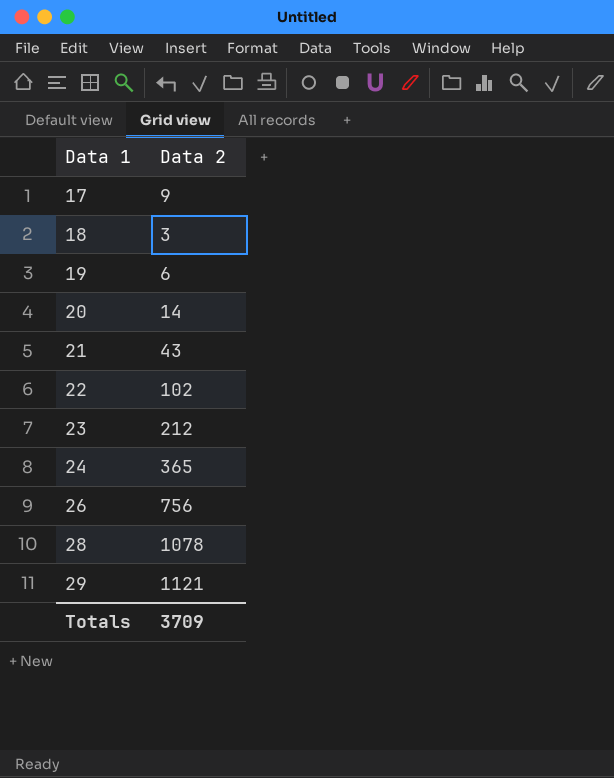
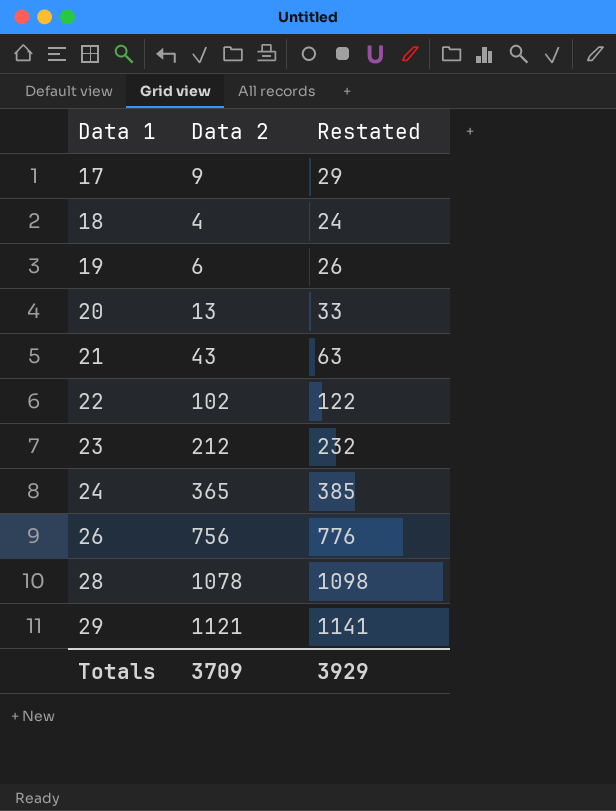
column Restated | formula: none -> [Data 2] + 20
18 | Data 2: 3 -> 4
20 | Data 2: 14 -> 13

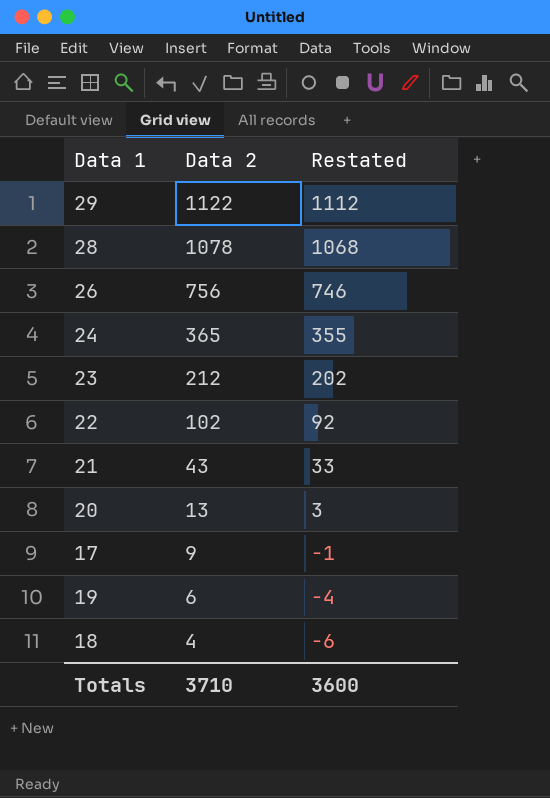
row order: Data 1 ascending -> Data 2 descending
column Restated | formula: [Data 2] + 20 -> [Data 2] - 10
29 | Data 2: 1121 -> 1122
Totals | Data 2: 3709 -> 3710
Totals | Restated: 3929 -> 3600

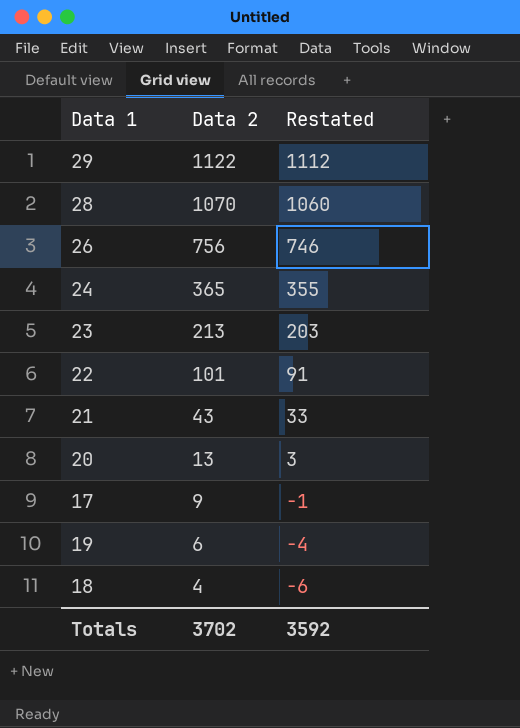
28 | Data 2: 1078 -> 1070
28 | Restated: 1068 -> 1060
23 | Data 2: 212 -> 213
23 | Restated: 202 -> 203
22 | Data 2: 102 -> 101
22 | Restated: 92 -> 91
Totals | Data 2: 3710 -> 3702
Totals | Restated: 3600 -> 3592

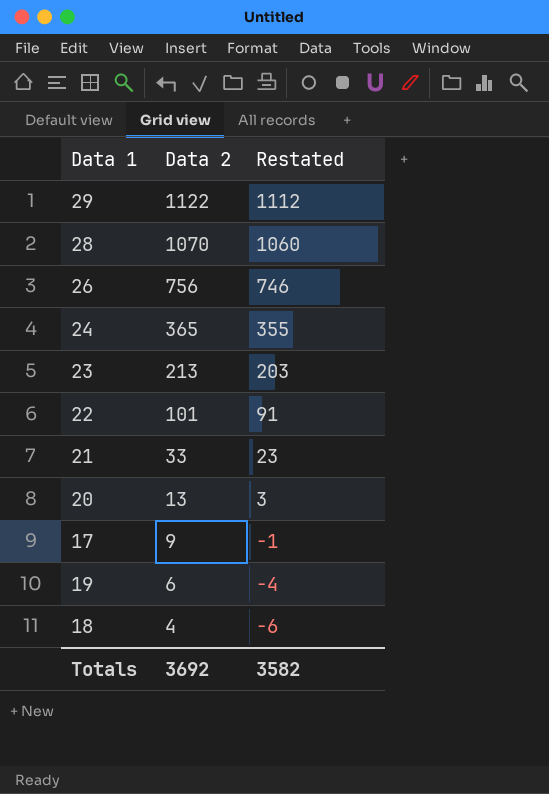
21 | Data 2: 43 -> 33
21 | Restated: 33 -> 23
Totals | Data 2: 3702 -> 3692
Totals | Restated: 3592 -> 3582

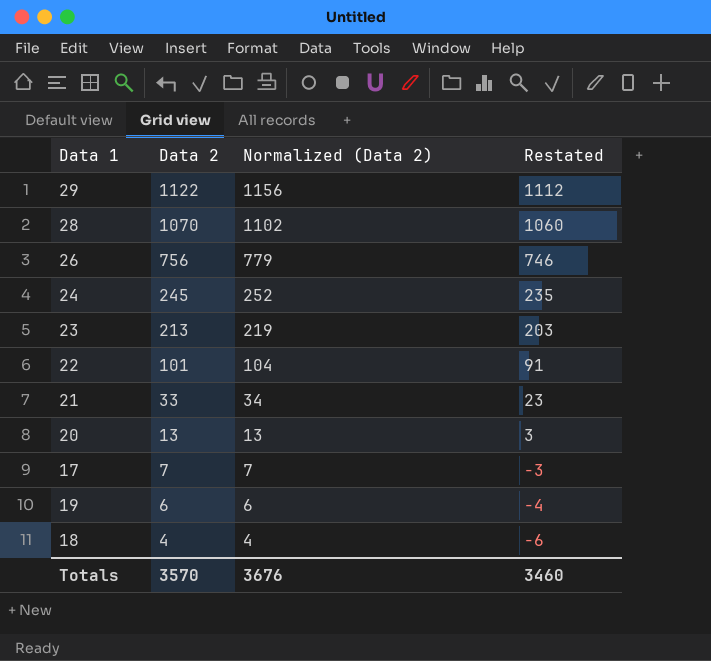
column Normalized (Data 2) | formula: none -> [Data 2] * 1.03
24 | Data 2: 365 -> 245
24 | Restated: 355 -> 235
17 | Data 2: 9 -> 7
17 | Restated: -1 -> -3
Totals | Data 2: 3692 -> 3570
Totals | Restated: 3582 -> 3460

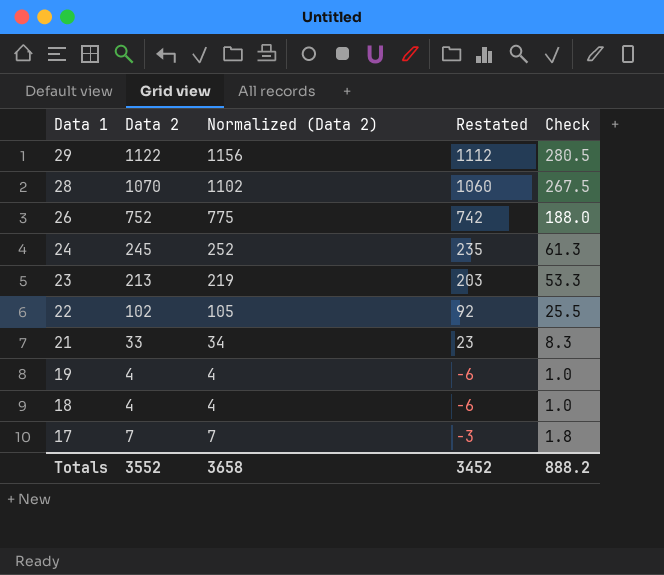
row order: Data 2 descending -> Data 1 descending
column Check | formula: none -> [Data 2] * 0.25
row 20: 13 | 13 | 3 -> none
26 | Data 2: 756 -> 752
26 | Normalized (Data 2): 779 -> 775
26 | Restated: 746 -> 742
22 | Data 2: 101 -> 102
22 | Normalized (Data 2): 104 -> 105
22 | Restated: 91 -> 92
19 | Data 2: 6 -> 4
19 | Normalized (Data 2): 6 -> 4
19 | Restated: -4 -> -6
Totals | Data 2: 3570 -> 3552
Totals | Normalized (Data 2): 3676 -> 3658
Totals | Restated: 3460 -> 3452

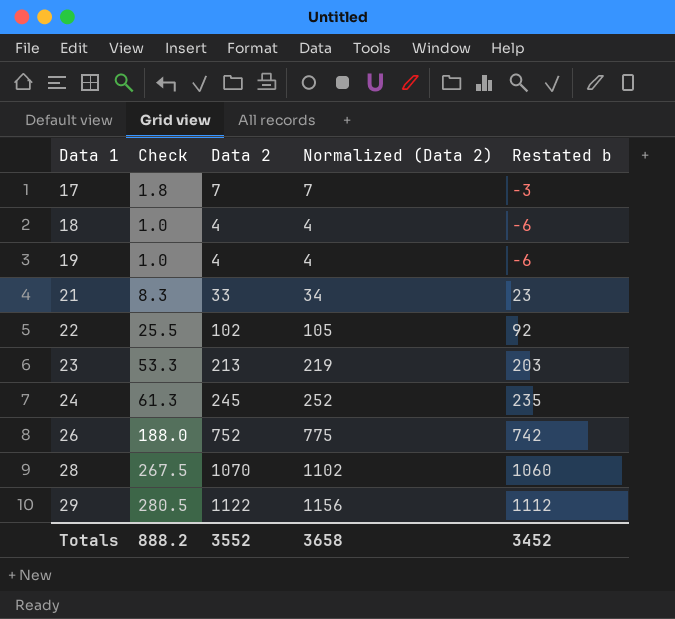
row order: Data 1 descending -> Data 1 ascending
column Check | position: 5 -> 2
column name: Restated -> Restated b

